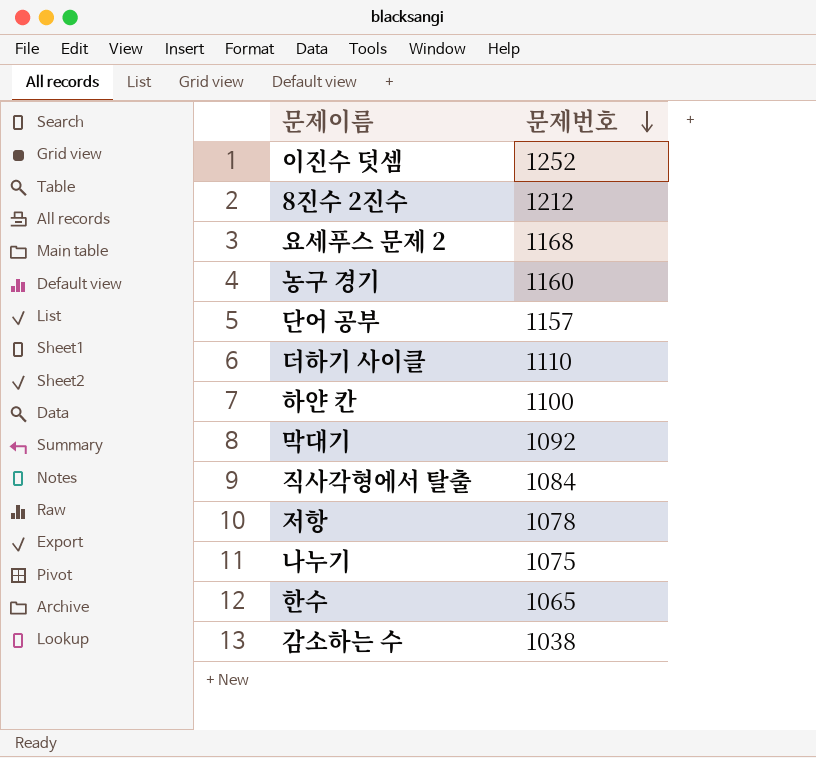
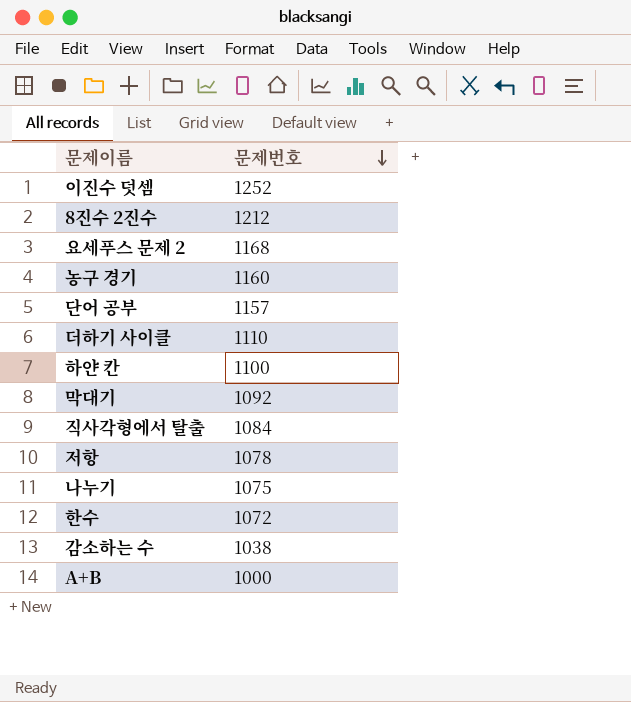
한수 | 문제번호: 1065 -> 1072
row A+B: none -> 1000

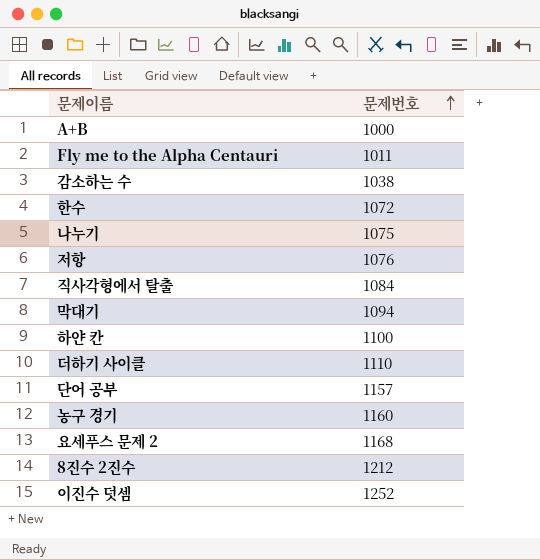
row order: 문제번호 descending -> 문제번호 ascending
row Fly me to the Alpha Centauri: none -> 1011
저항 | 문제번호: 1078 -> 1076
막대기 | 문제번호: 1092 -> 1094

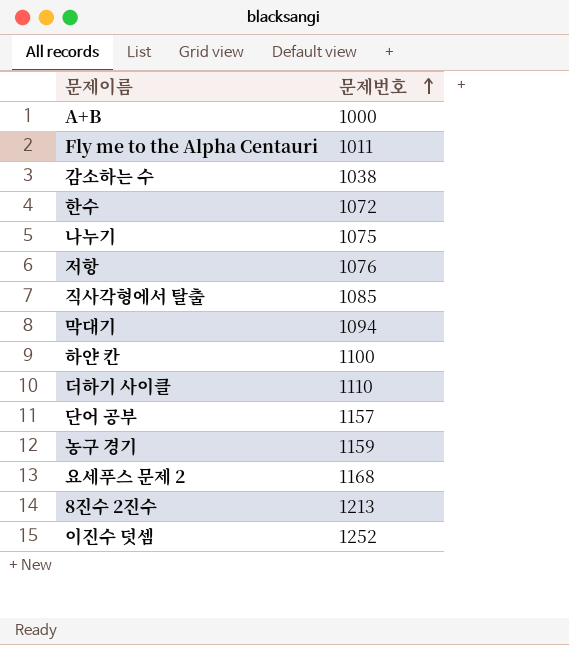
직사각형에서 탈출 | 문제번호: 1084 -> 1085
농구 경기 | 문제번호: 1160 -> 1159
8진수 2진수 | 문제번호: 1212 -> 1213

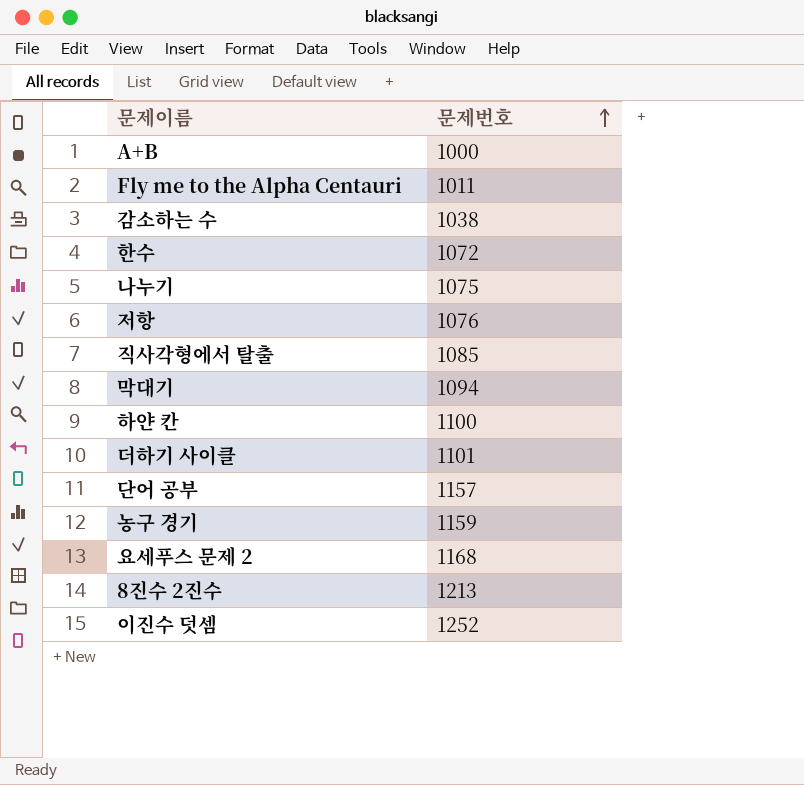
더하기 사이클 | 문제번호: 1110 -> 1101

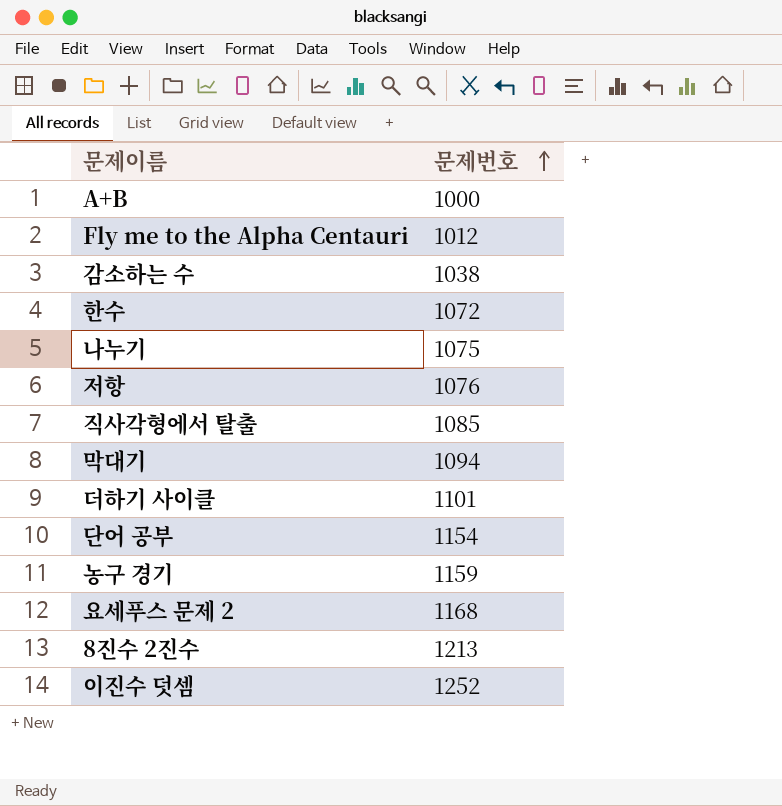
row 하얀 칸: 1100 -> none
Fly me to the Alpha Centauri | 문제번호: 1011 -> 1012
단어 공부 | 문제번호: 1157 -> 1154

